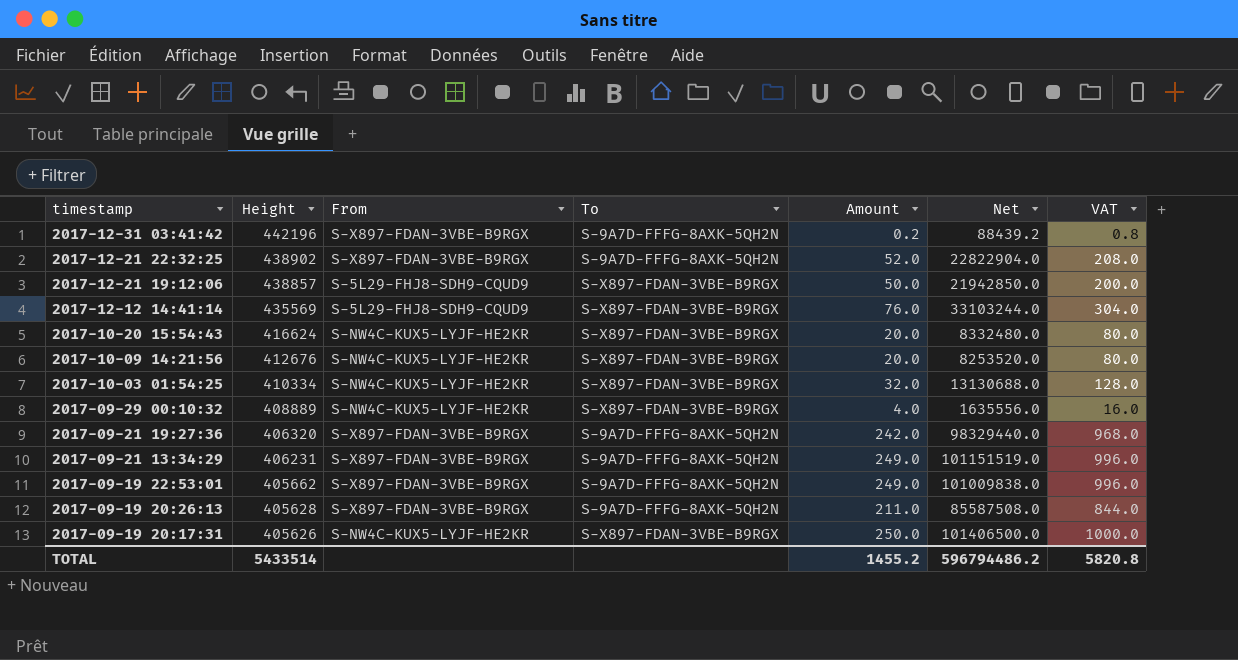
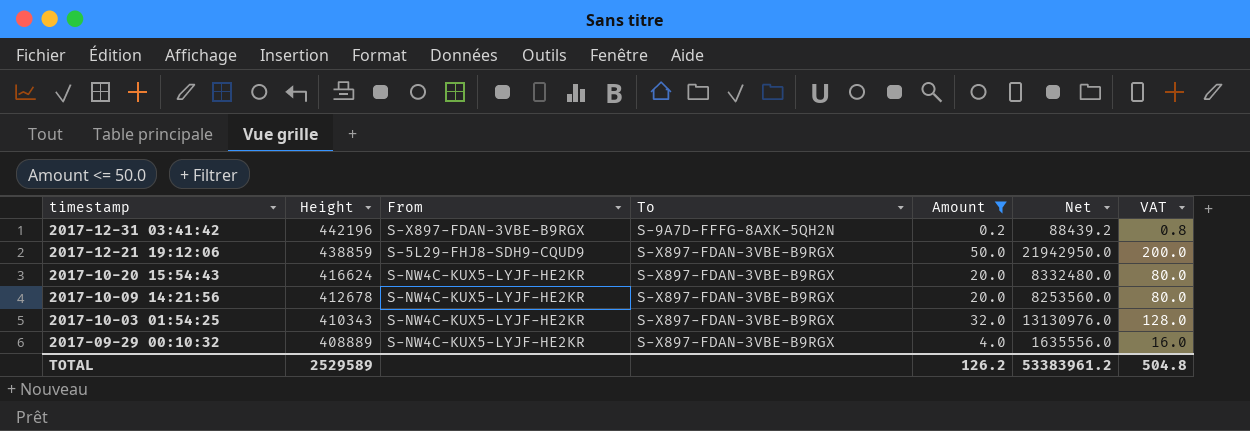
filter: none -> Amount <= 50.0
2017-12-21 19:12:06 | Height: 438857 -> 438859
2017-12-21 19:12:06 | Net: 21942850.0 -> 21942950.0
2017-10-09 14:21:56 | Height: 412676 -> 412678
2017-10-09 14:21:56 | Net: 8253520.0 -> 8253560.0
2017-10-03 01:54:25 | Height: 410334 -> 410343
2017-10-03 01:54:25 | Net: 13130688.0 -> 13130976.0
TOTAL | Height: 5433514 -> 2529589
TOTAL | Amount: 1455.2 -> 126.2
TOTAL | Net: 596794486.2 -> 53383961.2
TOTAL | VAT: 5820.8 -> 504.8

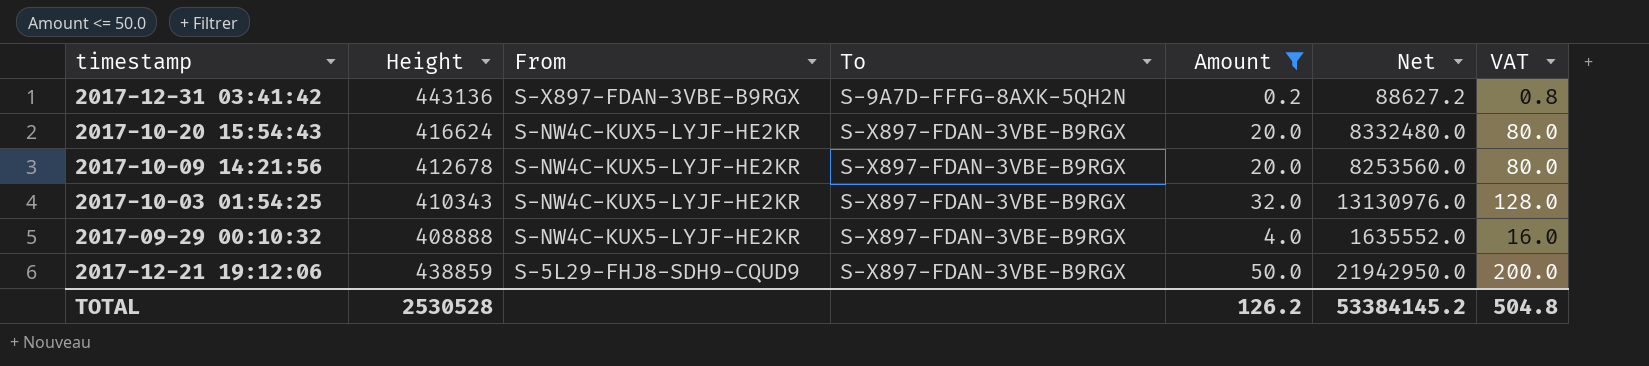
row order: timestamp descending -> From descending
2017-12-31 03:41:42 | Height: 442196 -> 443136
2017-12-31 03:41:42 | Net: 88439.2 -> 88627.2
2017-09-29 00:10:32 | Height: 408889 -> 408888
2017-09-29 00:10:32 | Net: 1635556.0 -> 1635552.0
TOTAL | Height: 2529589 -> 2530528
TOTAL | Net: 53383961.2 -> 53384145.2

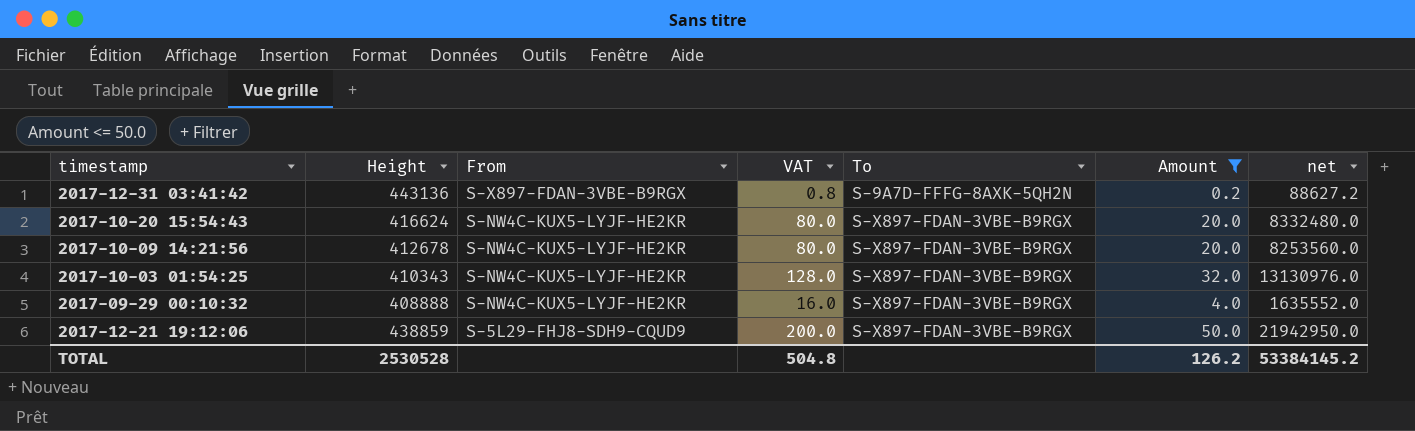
column VAT | position: 7 -> 4
column name: Net -> net

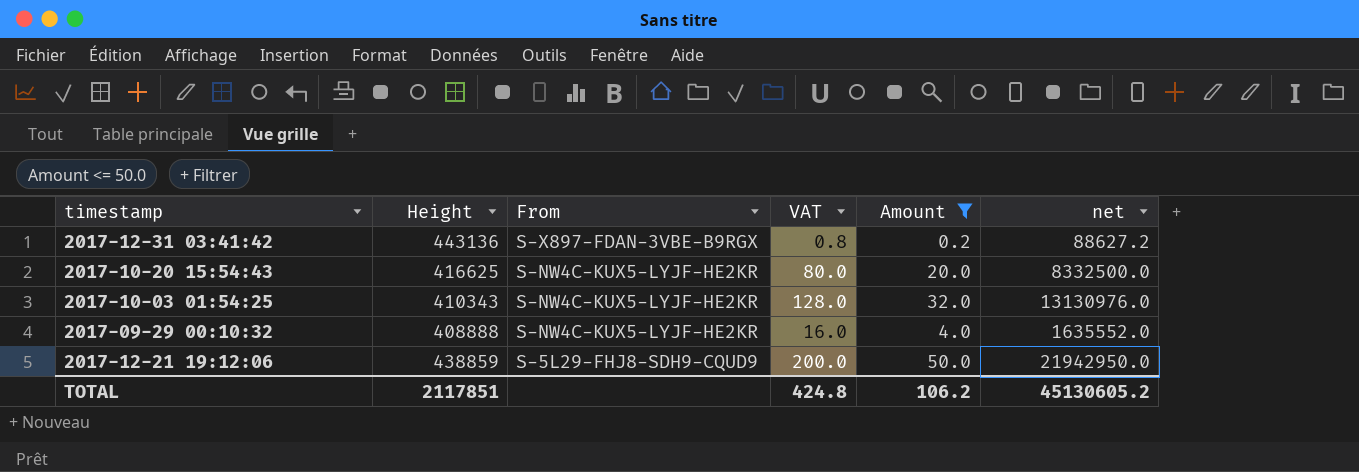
column To | position: 5 -> none
row 2017-10-09 14:21:56: 412678 | S-NW4C-KUX5-LYJF-HE2KR | 80.0 | S-X897-FDAN-3VBE-B9RGX | 20.0 | 8253560.0 -> none
2017-10-20 15:54:43 | Height: 416624 -> 416625
2017-10-20 15:54:43 | net: 8332480.0 -> 8332500.0
TOTAL | Height: 2530528 -> 2117851
TOTAL | VAT: 504.8 -> 424.8
TOTAL | Amount: 126.2 -> 106.2
TOTAL | net: 53384145.2 -> 45130605.2

